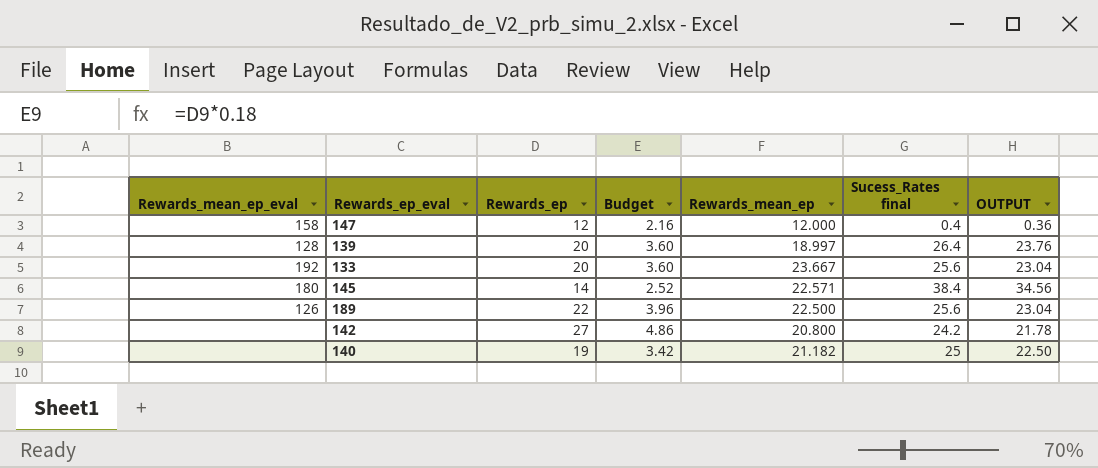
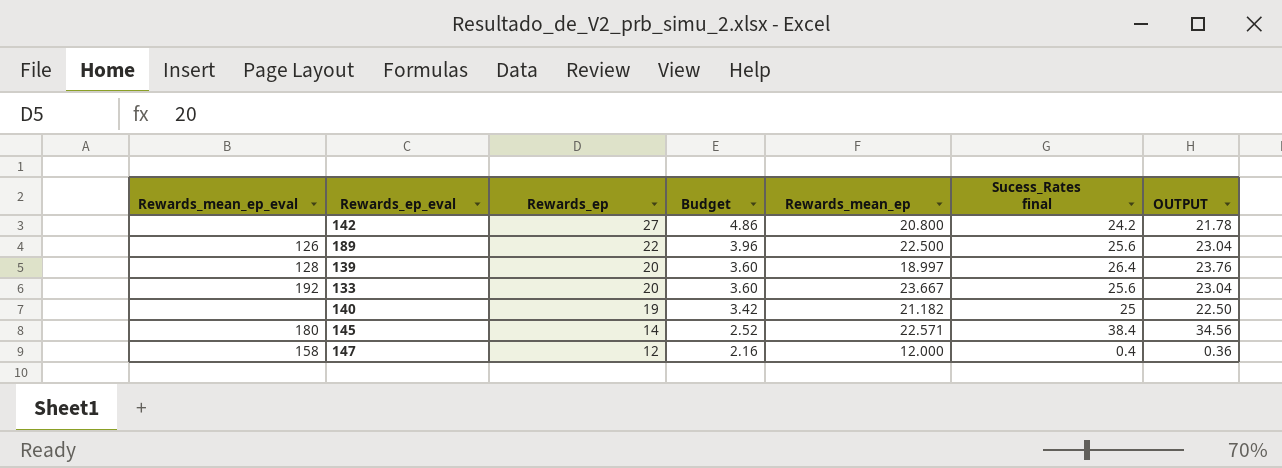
row order: none -> Rewards_ep descending

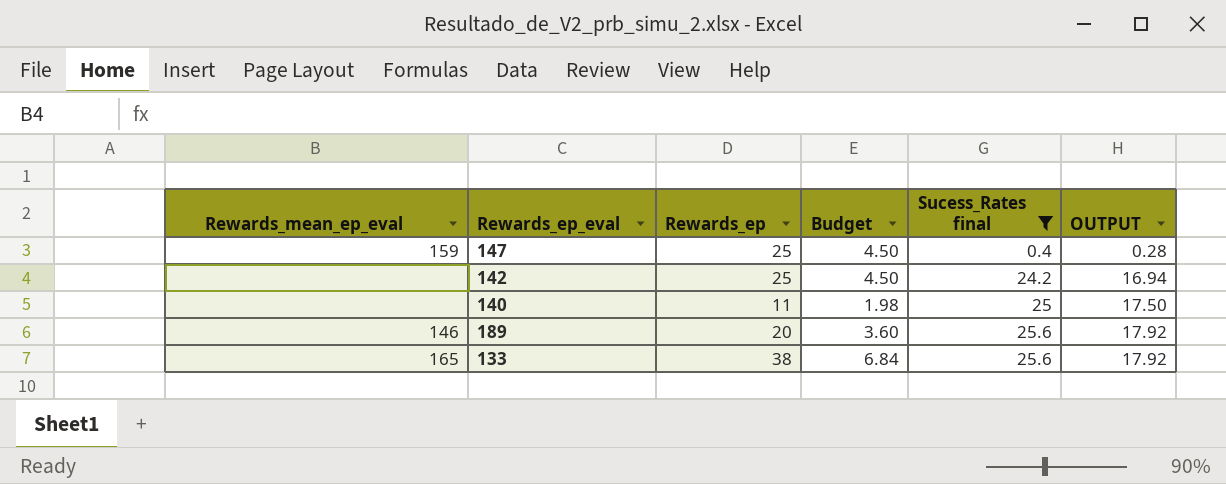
filter: none -> Sucess_Rates final <= 25.6
row order: Rewards_ep descending -> Sucess_Rates final ascending
column Rewards_mean_ep | position: 5 -> none
column OUTPUT | formula: [Sucess_Rates final] * 0.9 -> [Sucess_Rates final] * 0.7
147 | Rewards_mean_ep_eval: 158 -> 159
147 | Rewards_ep: 12 -> 25
147 | Budget: 2.16 -> 4.50
142 | Rewards_ep: 27 -> 25
142 | Budget: 4.86 -> 4.50
140 | Rewards_ep: 19 -> 11
140 | Budget: 3.42 -> 1.98
189 | Rewards_mean_ep_eval: 126 -> 146
189 | Rewards_ep: 22 -> 20
189 | Budget: 3.96 -> 3.60
133 | Rewards_mean_ep_eval: 192 -> 165
133 | Rewards_ep: 20 -> 38
133 | Budget: 3.60 -> 6.84

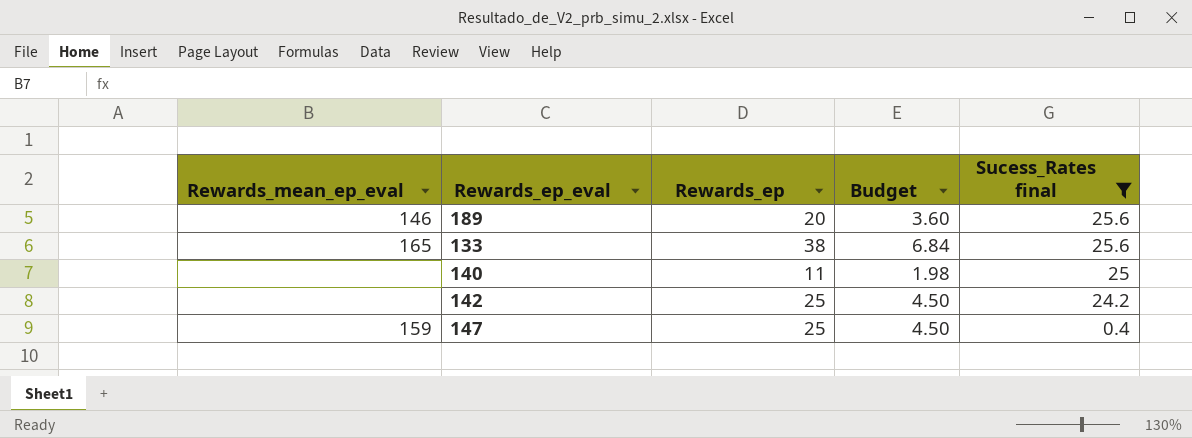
row order: Sucess_Rates final ascending -> Sucess_Rates final descending
column OUTPUT | formula: [Sucess_Rates final] * 0.7 -> none

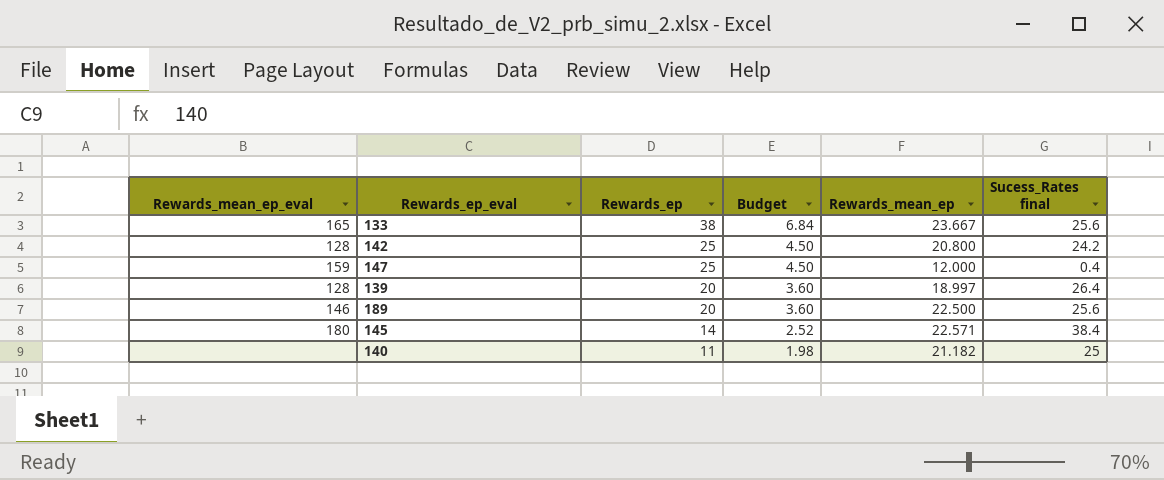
filter: Sucess_Rates final <= 25.6 -> none
row order: Sucess_Rates final descending -> Rewards_ep descending
column Rewards_mean_ep | position: none -> 5
142 | Rewards_mean_ep_eval: none -> 128

